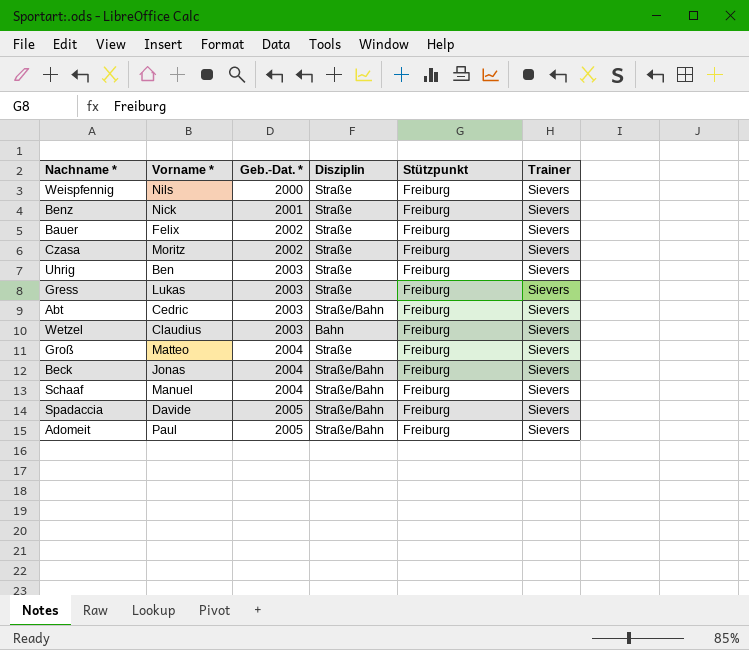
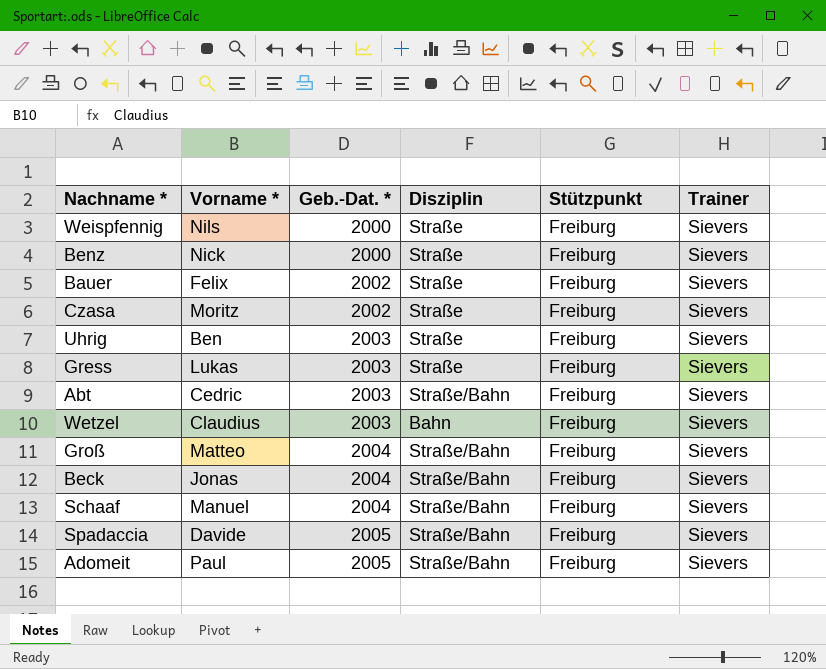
Benz | Geb.-Dat. *: 2001 -> 2000
Groß | Disziplin: Straße -> Straße/Bahn

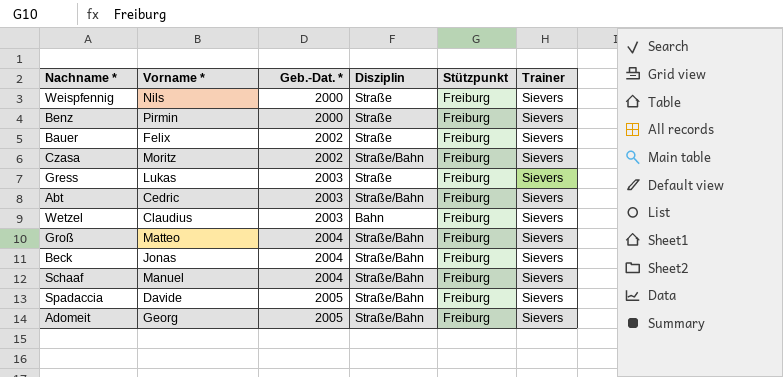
row Uhrig: Ben | 2003 | Straße | Freiburg | Sievers -> none
Benz | Vorname *: Nick -> Pirmin
Czasa | Disziplin: Straße -> Straße/Bahn
Adomeit | Vorname *: Paul -> Georg

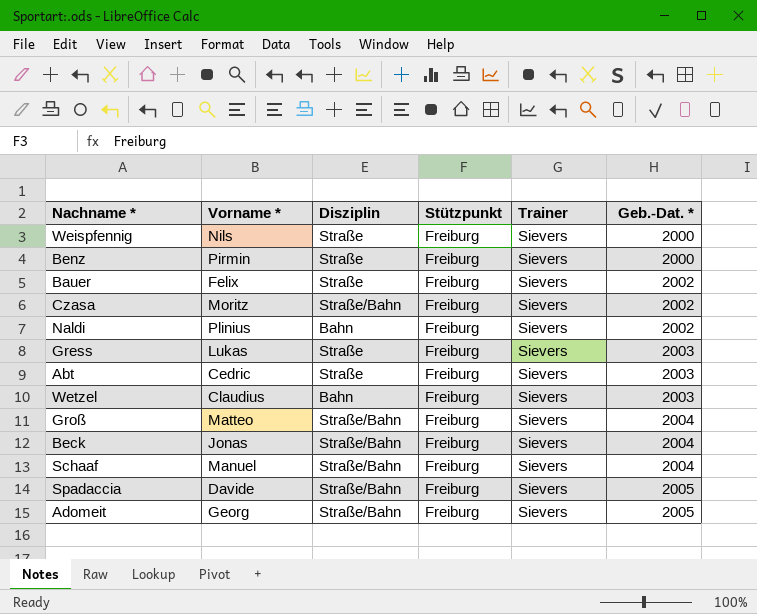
column Geb.-Dat. * | position: 3 -> 6
row Naldi: none -> Plinius | Bahn | Freiburg | Sievers | 2002
Abt | Disziplin: Straße/Bahn -> Straße

